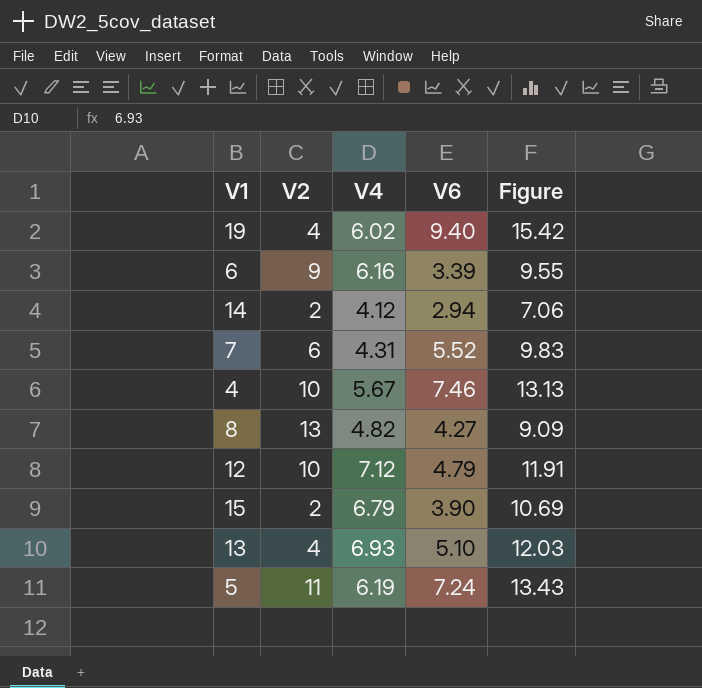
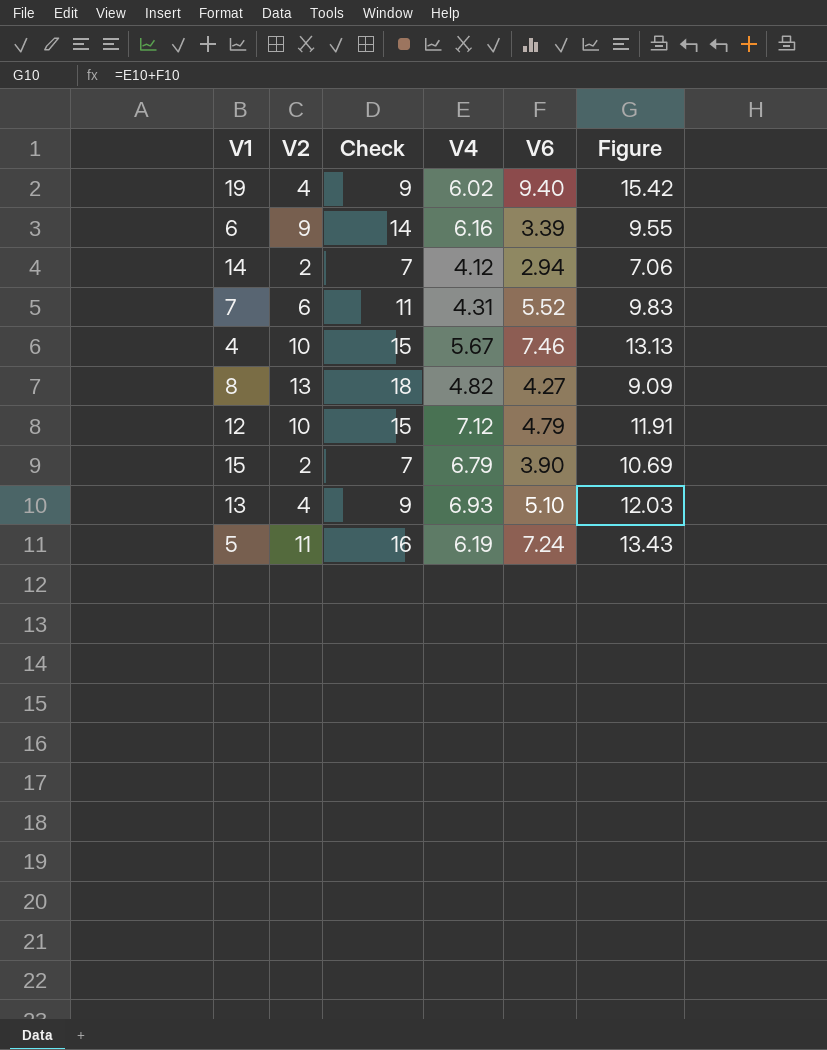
column Check | formula: none -> [V2] + 5

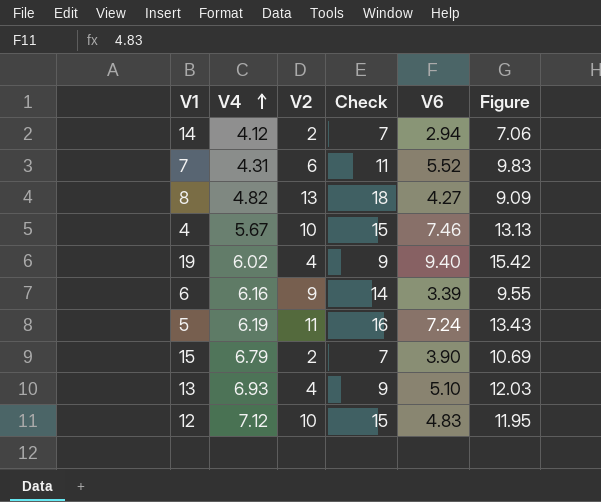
row order: none -> V4 ascending
column V4 | position: 4 -> 2
12 | V6: 4.79 -> 4.83
12 | Figure: 11.91 -> 11.95

